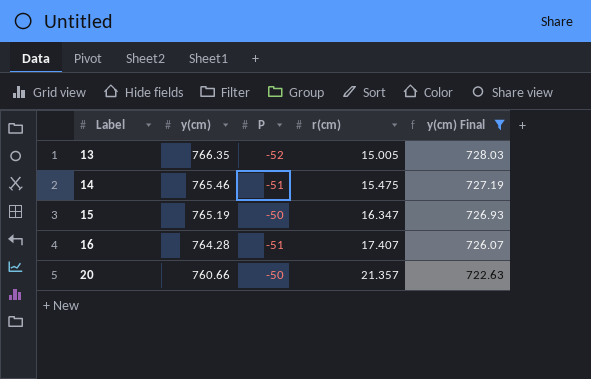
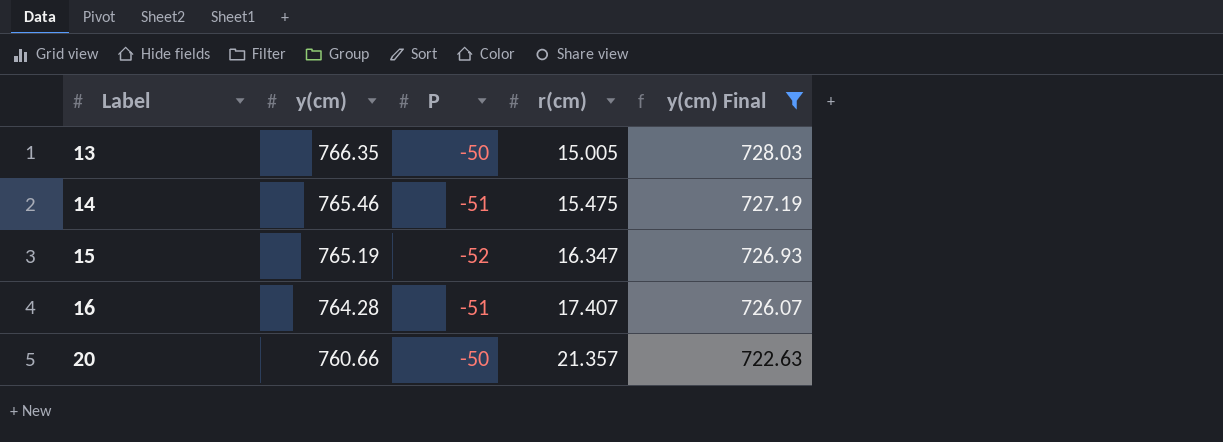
13 | P: -52 -> -50
15 | P: -50 -> -52

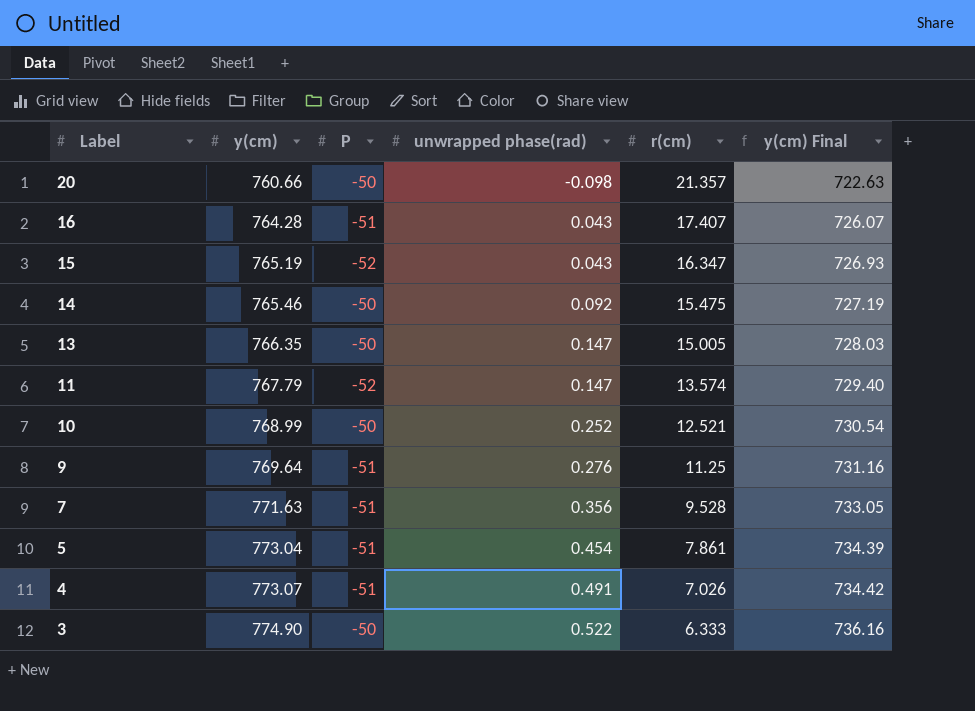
filter: y(cm) Final <= 728.03 -> none
row order: Label ascending -> Label descending
column unwrapped phase(rad) | position: none -> 4
14 | P: -51 -> -50

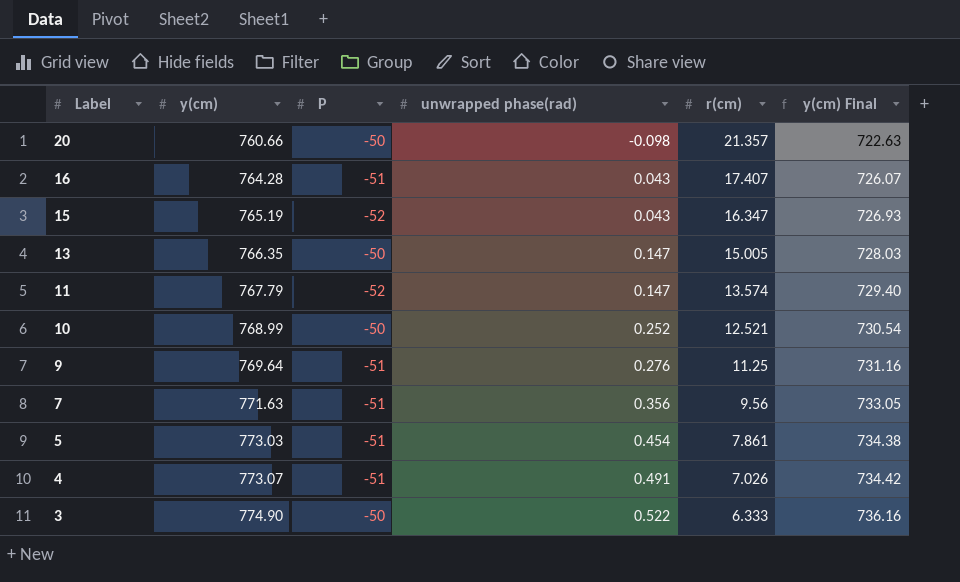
row 14: 765.46 | -50 | 0.092 | 15.475 | 727.19 -> none
7 | r(cm): 9.528 -> 9.56
5 | y(cm): 773.04 -> 773.03
5 | y(cm) Final: 734.39 -> 734.38

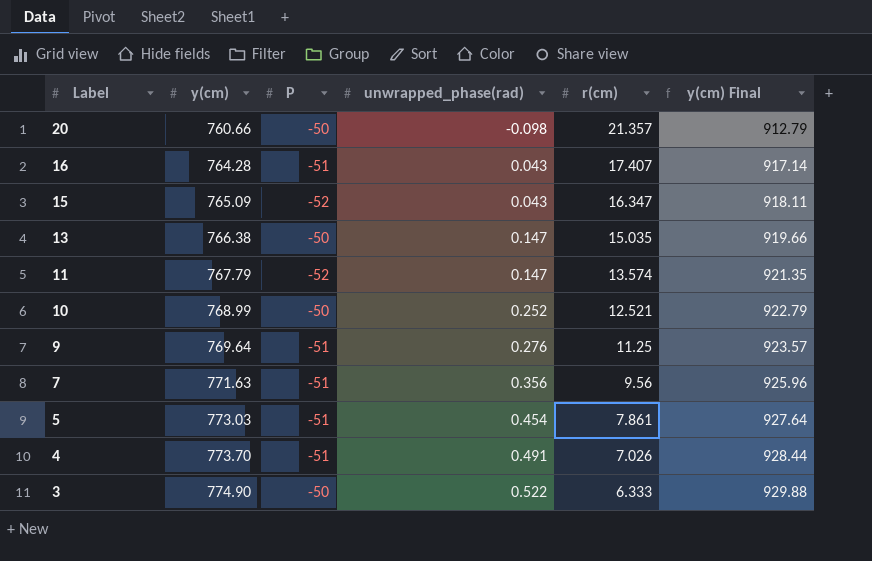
column name: unwrapped phase(rad) -> unwrapped_phase(rad)
column y(cm) Final | formula: [y(cm)] * 0.95 -> [y(cm)] * 1.2
15 | y(cm): 765.19 -> 765.09
13 | y(cm): 766.35 -> 766.38
13 | r(cm): 15.005 -> 15.035
4 | y(cm): 773.07 -> 773.70

